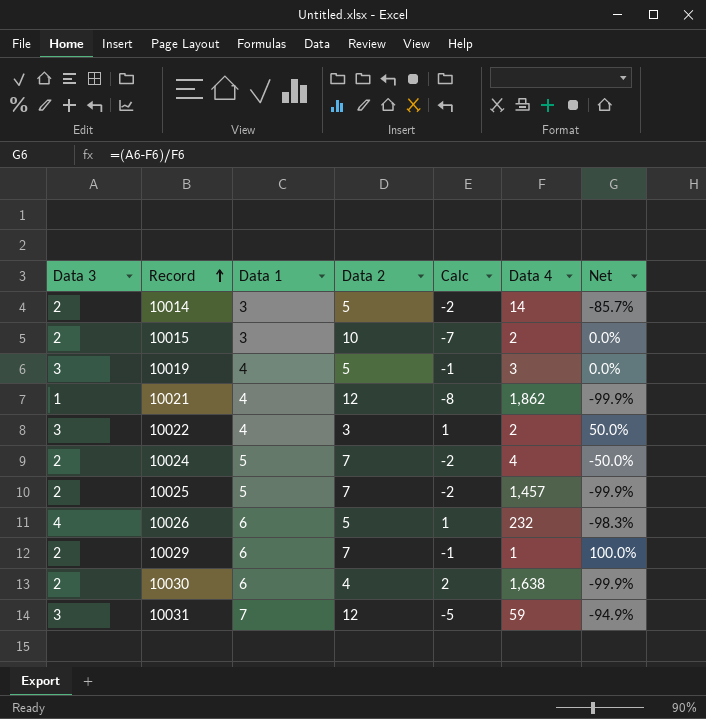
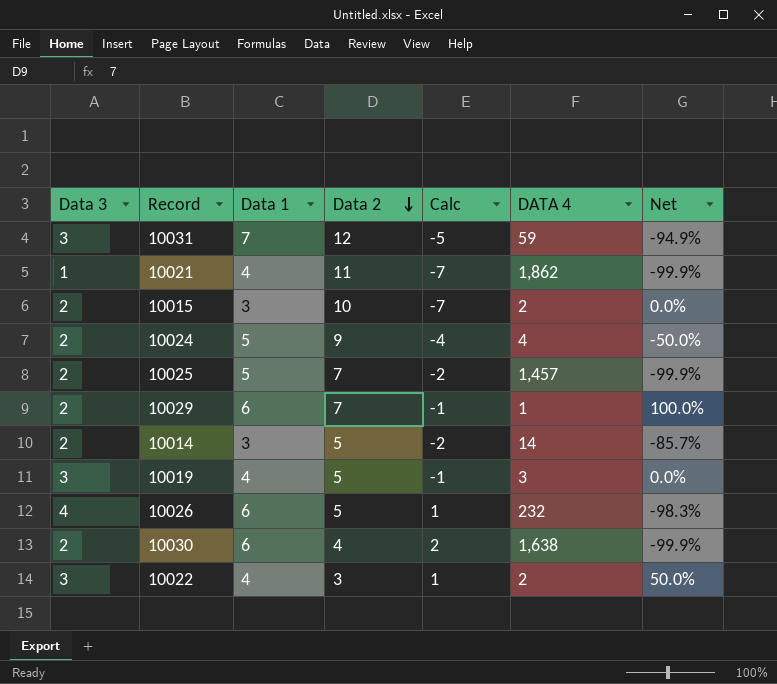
row order: Record ascending -> Data 2 descending
column name: Data 4 -> DATA 4
10021 | Data 2: 12 -> 11
10021 | Calc: -8 -> -7
10024 | Data 2: 7 -> 9
10024 | Calc: -2 -> -4

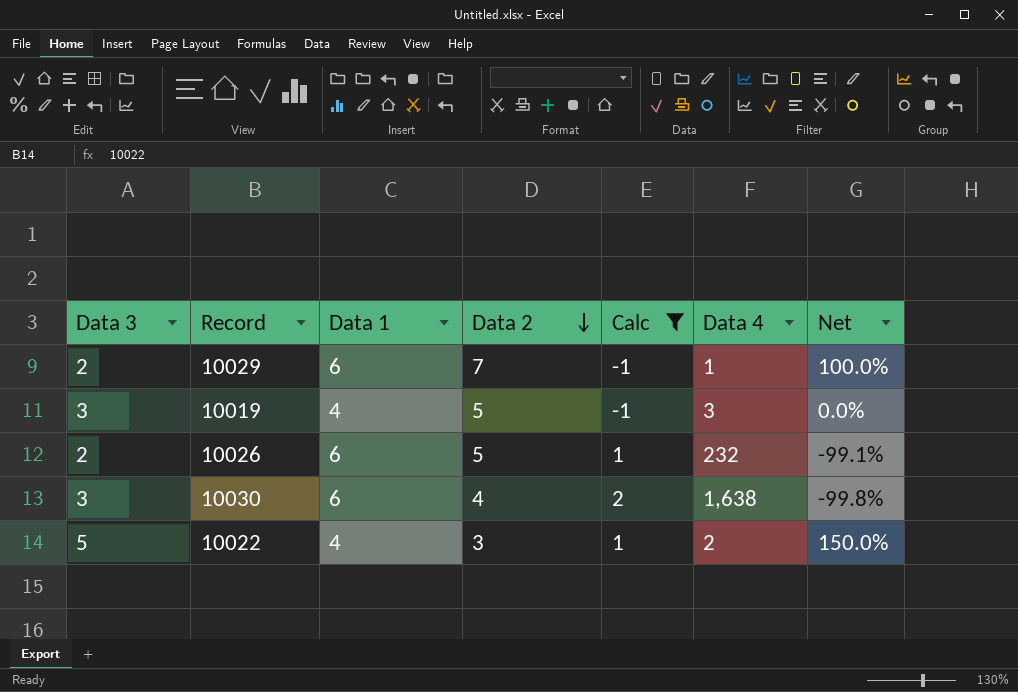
filter: none -> Calc >= -1
column name: DATA 4 -> Data 4
10026 | Data 3: 4 -> 2
10026 | Net: -98.3% -> -99.1%
10030 | Data 3: 2 -> 3
10030 | Net: -99.9% -> -99.8%
10022 | Data 3: 3 -> 5
10022 | Net: 50.0% -> 150.0%

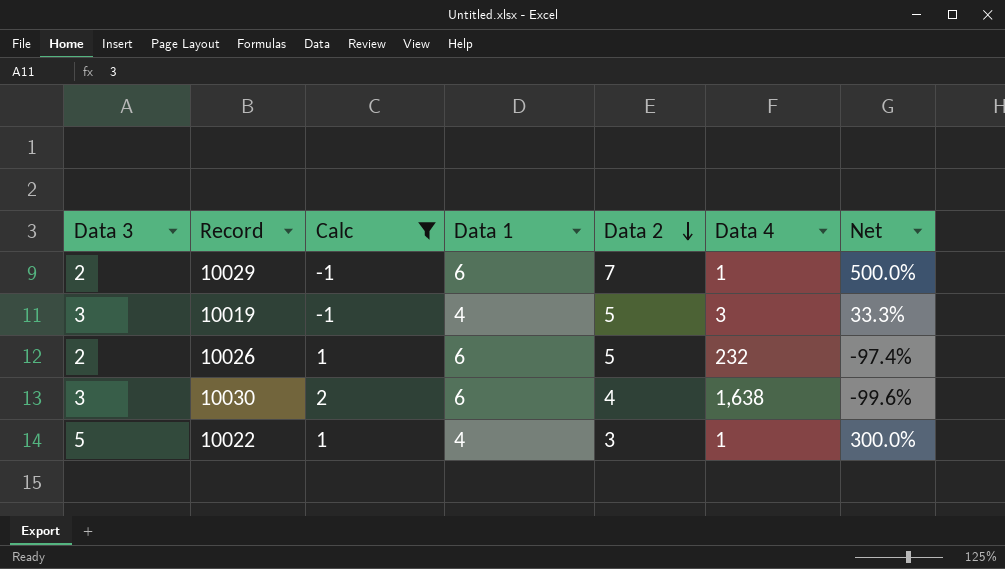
column Calc | position: 5 -> 3
column Net | formula: ([Data 3] - [Data 4]) / [Data 4] -> ([Data 1] - [Data 4]) / [Data 4]
10022 | Data 4: 2 -> 1

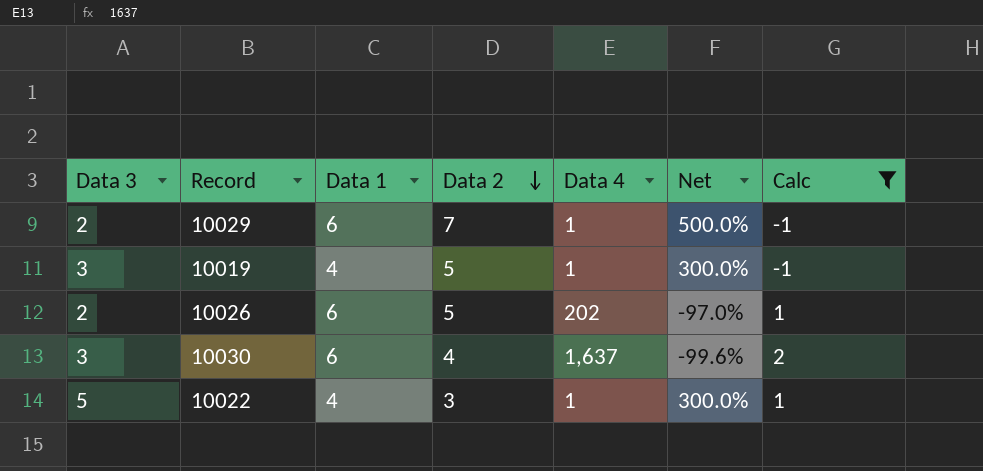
column Calc | position: 3 -> 7
10019 | Data 4: 3 -> 1
10019 | Net: 33.3% -> 300.0%
10026 | Data 4: 232 -> 202
10026 | Net: -97.4% -> -97.0%
10030 | Data 4: 1,638 -> 1,637

